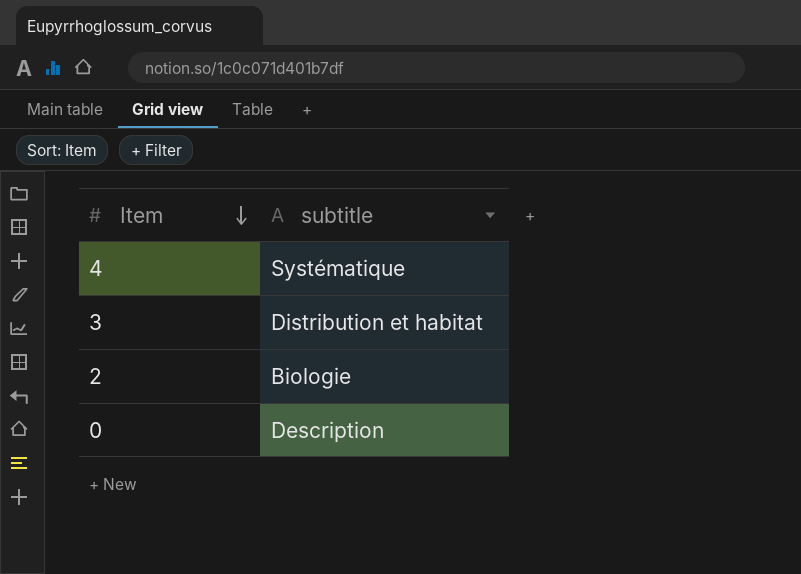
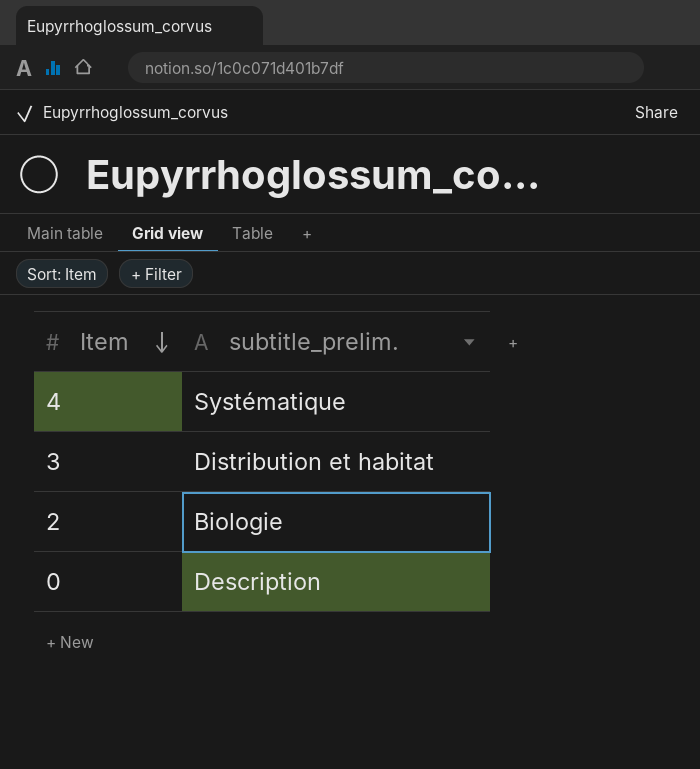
column name: subtitle -> subtitle_prelim.

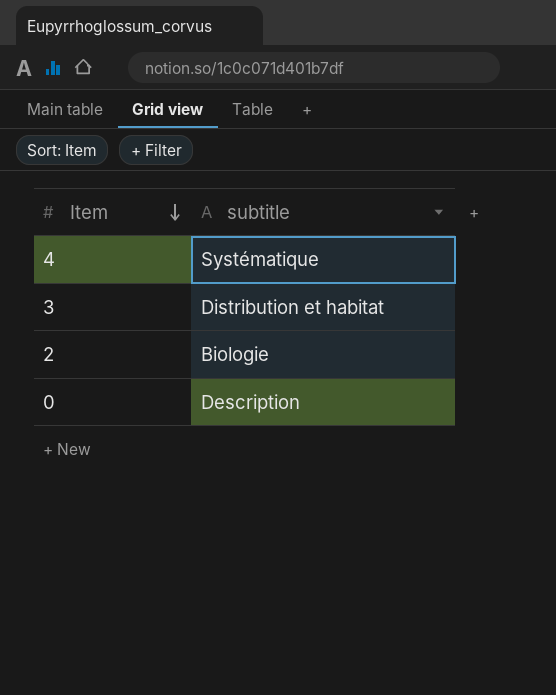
column name: subtitle_prelim. -> subtitle

